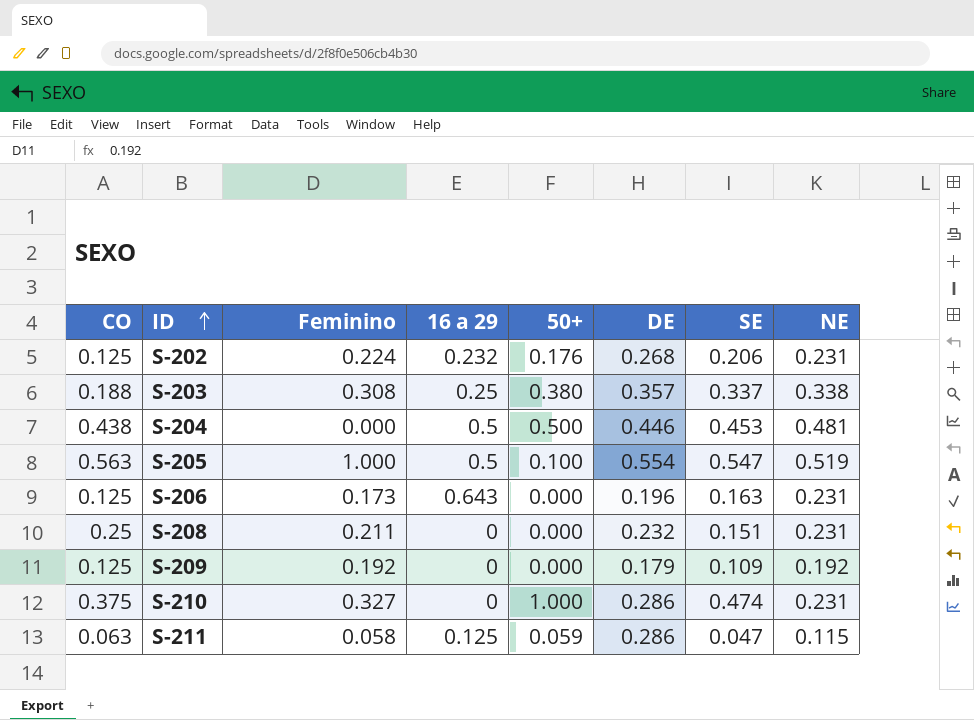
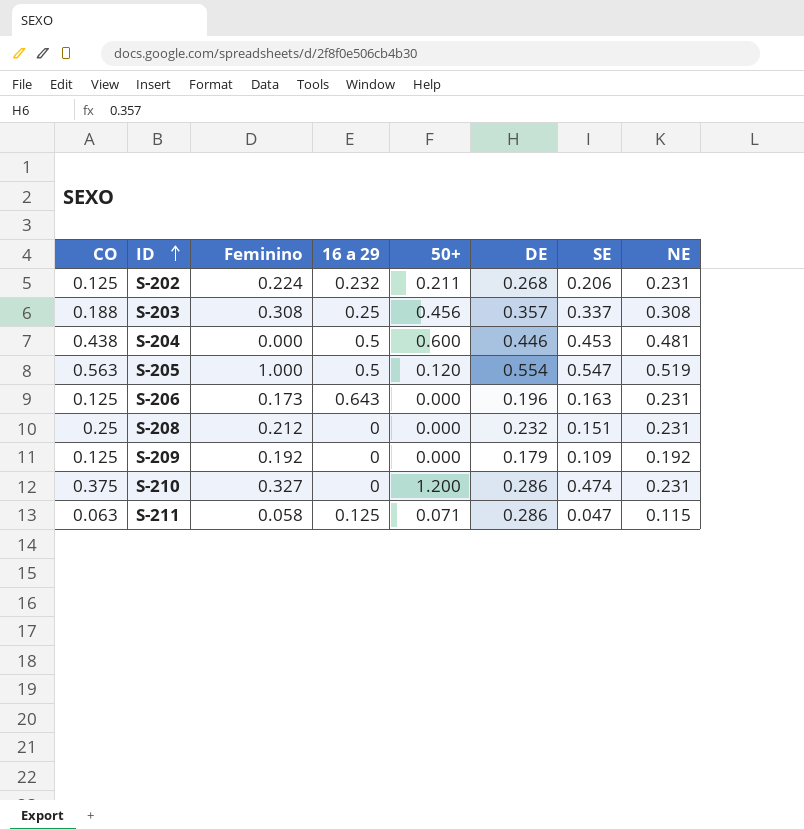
S-202 | 50+: 0.176 -> 0.211
S-203 | 50+: 0.380 -> 0.456
S-203 | NE: 0.338 -> 0.308
S-204 | 50+: 0.500 -> 0.600
S-205 | 50+: 0.100 -> 0.120
S-208 | Feminino: 0.211 -> 0.212
S-210 | 50+: 1.000 -> 1.200
S-211 | 50+: 0.059 -> 0.071

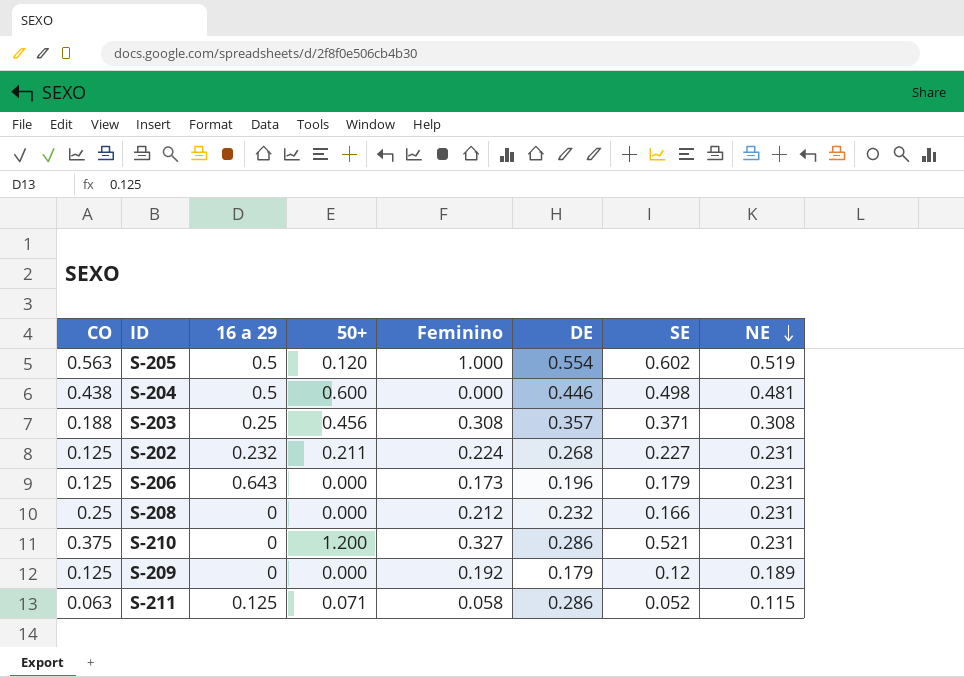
row order: ID ascending -> NE descending
column Feminino | position: 3 -> 5
S-205 | SE: 0.547 -> 0.602
S-204 | SE: 0.453 -> 0.498
S-203 | SE: 0.337 -> 0.371
S-202 | SE: 0.206 -> 0.227
S-206 | SE: 0.163 -> 0.179
S-208 | SE: 0.151 -> 0.166
S-210 | SE: 0.474 -> 0.521
S-209 | SE: 0.109 -> 0.12
S-209 | NE: 0.192 -> 0.189
S-211 | SE: 0.047 -> 0.052

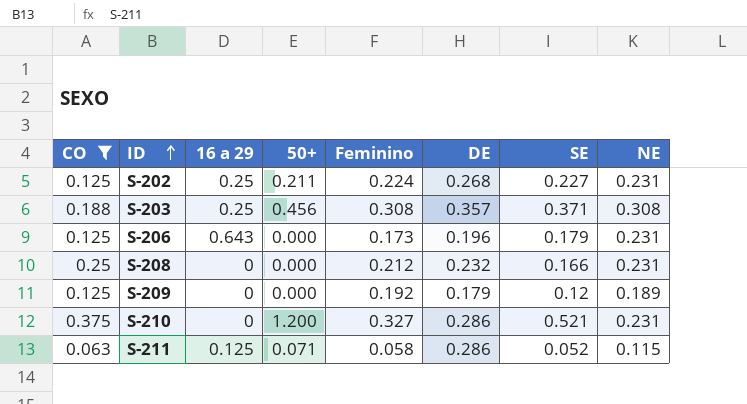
filter: none -> CO <= 0.375
row order: NE descending -> ID ascending
S-202 | 16 a 29: 0.232 -> 0.25

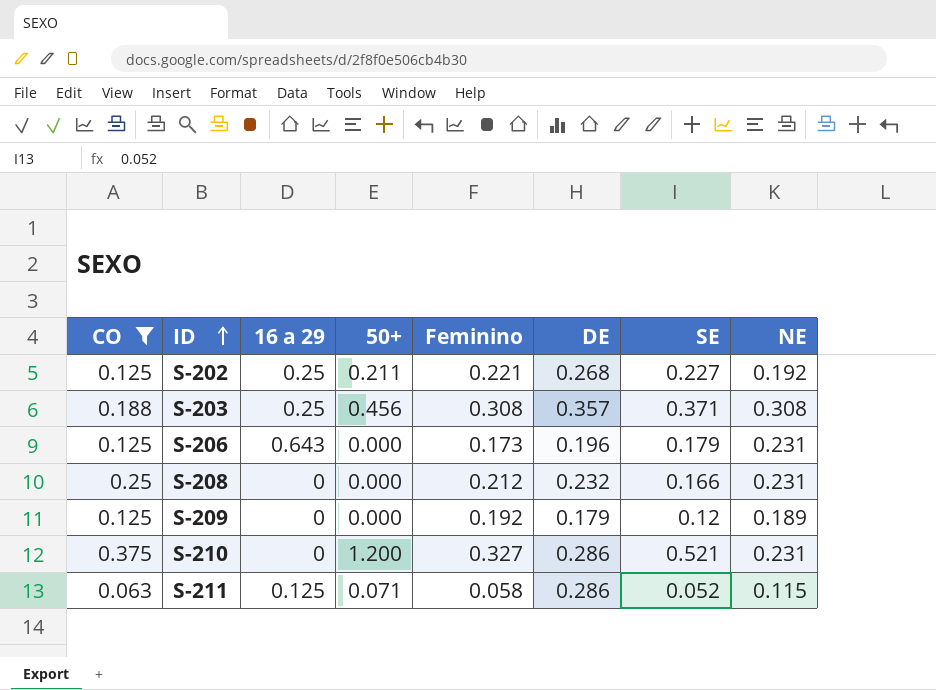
S-202 | Feminino: 0.224 -> 0.221
S-202 | NE: 0.231 -> 0.192

